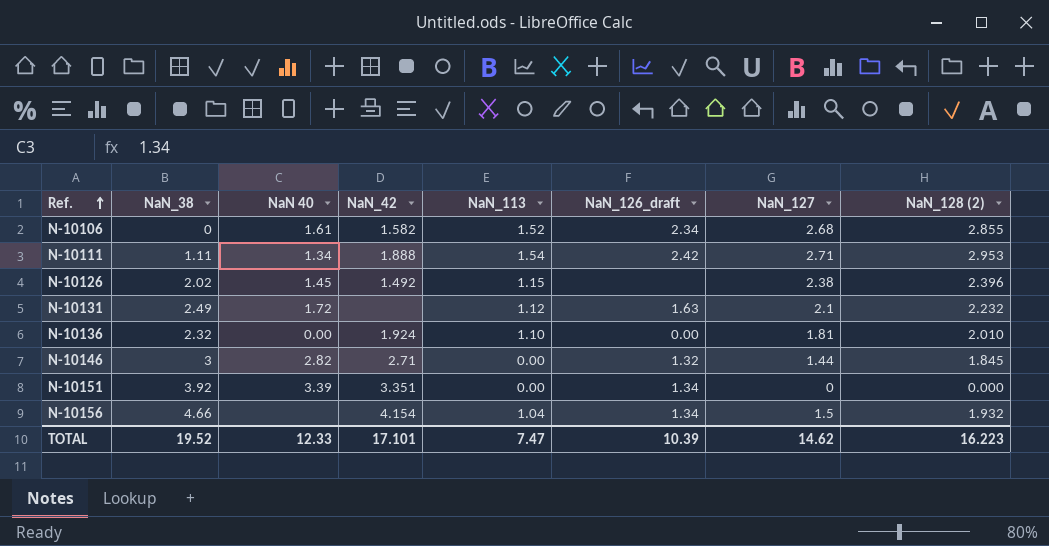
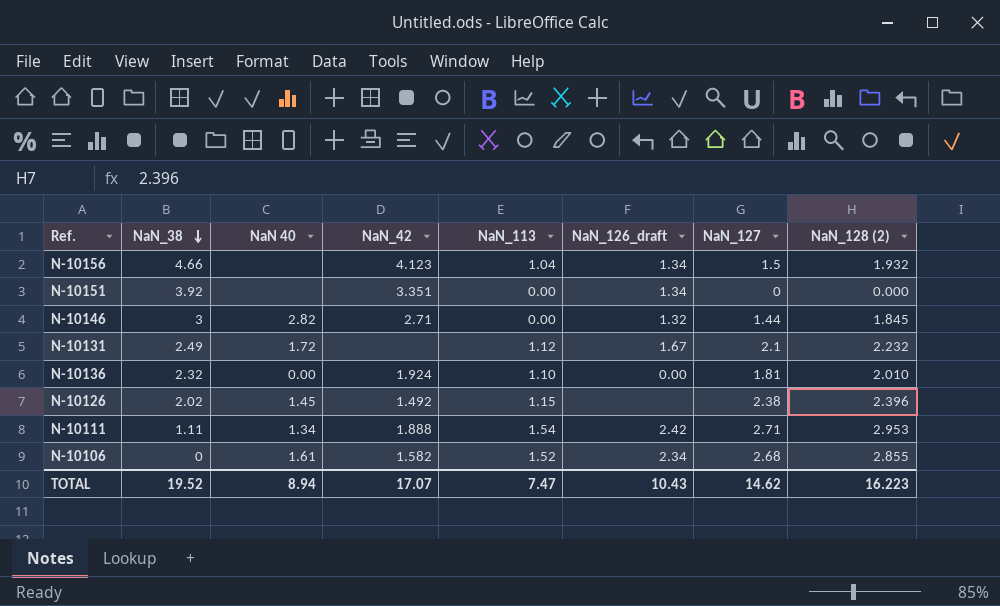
row order: Ref. ascending -> NaN_38 descending
N-10156 | NaN_42: 4.154 -> 4.123
N-10151 | NaN 40: 3.39 -> none
N-10131 | NaN_126_draft: 1.63 -> 1.67
TOTAL | NaN 40: 12.33 -> 8.94
TOTAL | NaN_42: 17.101 -> 17.07
TOTAL | NaN_126_draft: 10.39 -> 10.43

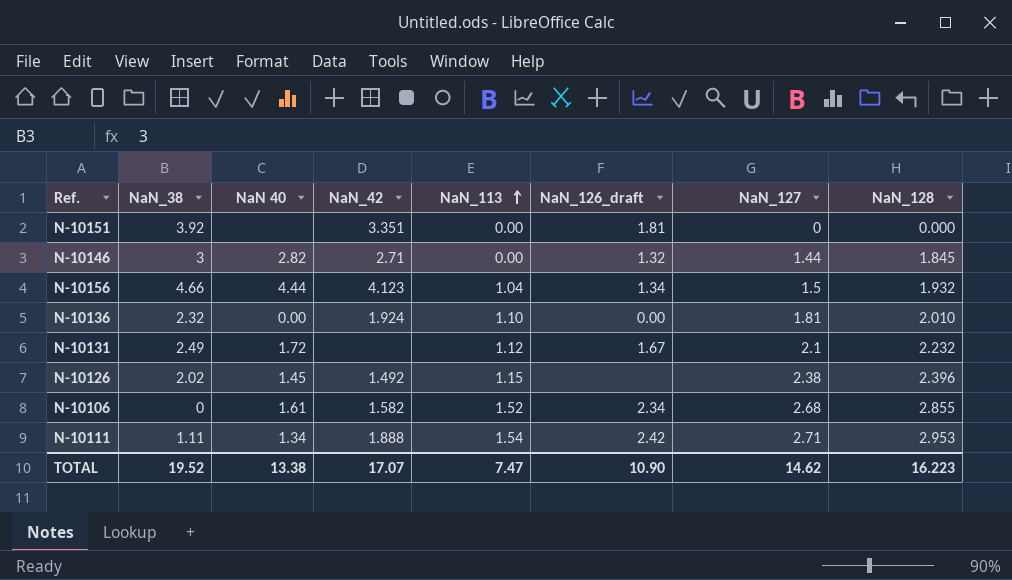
row order: NaN_38 descending -> NaN_113 ascending
column name: NaN_128 (2) -> NaN_128
N-10151 | NaN_126_draft: 1.34 -> 1.81
N-10156 | NaN 40: none -> 4.44
TOTAL | NaN 40: 8.94 -> 13.38
TOTAL | NaN_126_draft: 10.43 -> 10.90

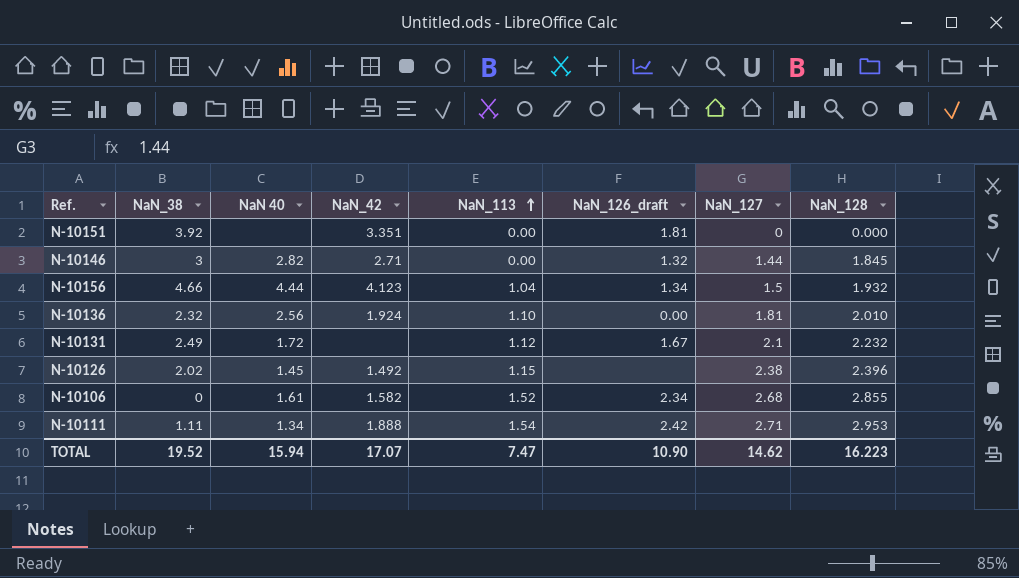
N-10136 | NaN 40: 0.00 -> 2.56
TOTAL | NaN 40: 13.38 -> 15.94

